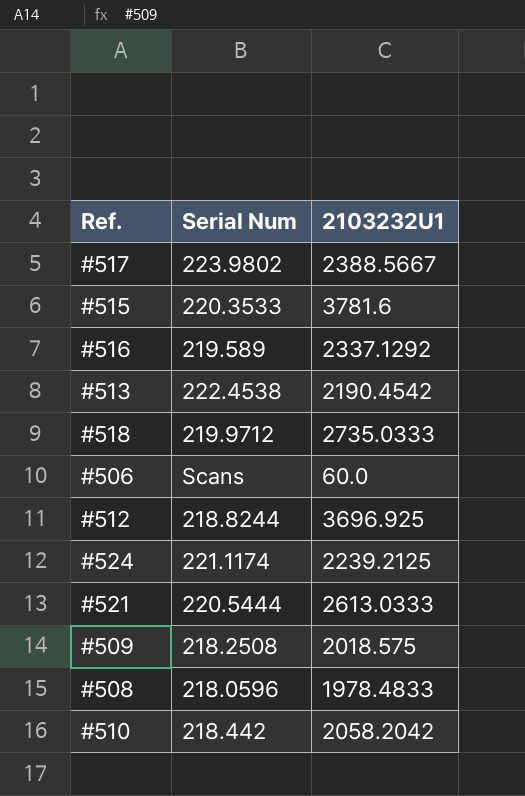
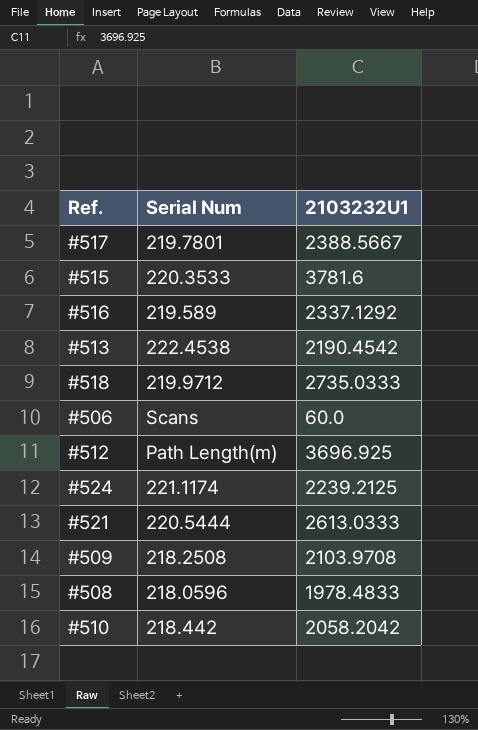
#517 | Serial Num: 223.9802 -> 219.7801
#512 | Serial Num: 218.8244 -> Path Length(m)
#509 | 2103232U1: 2018.575 -> 2103.9708

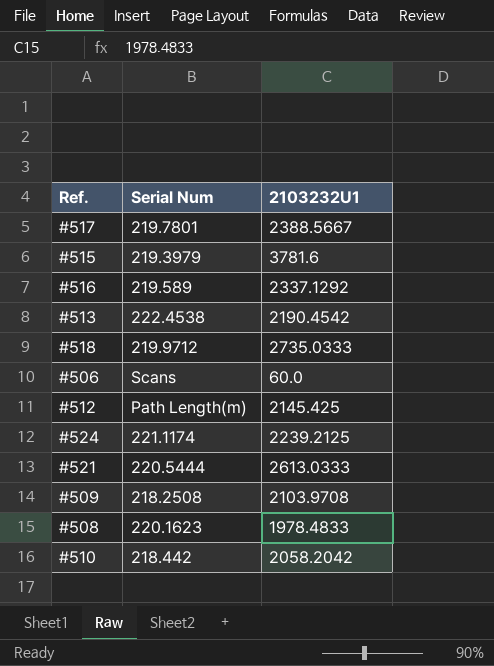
#515 | Serial Num: 220.3533 -> 219.3979
#512 | 2103232U1: 3696.925 -> 2145.425
#508 | Serial Num: 218.0596 -> 220.1623

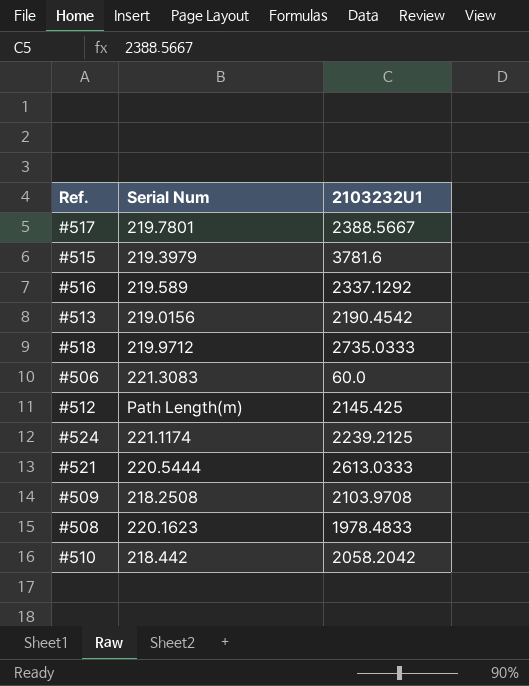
#513 | Serial Num: 222.4538 -> 219.0156
#506 | Serial Num: Scans -> 221.3083

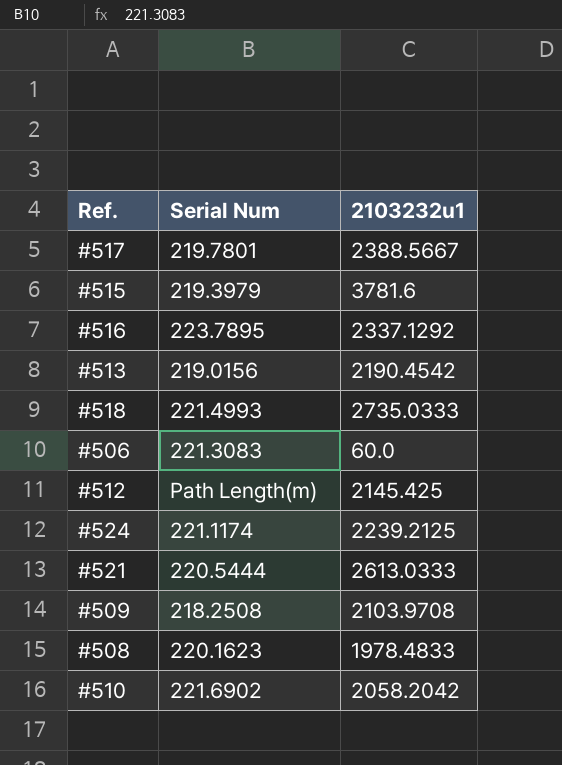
column name: 2103232U1 -> 2103232u1
#516 | Serial Num: 219.589 -> 223.7895
#518 | Serial Num: 219.9712 -> 221.4993
#510 | Serial Num: 218.442 -> 221.6902

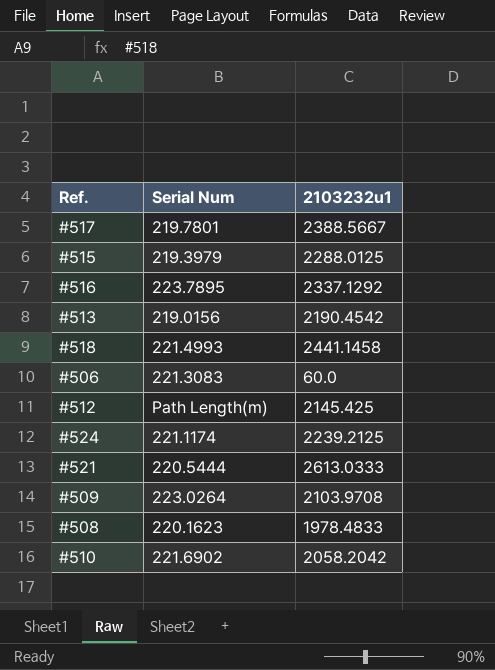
#515 | 2103232u1: 3781.6 -> 2288.0125
#518 | 2103232u1: 2735.0333 -> 2441.1458
#509 | Serial Num: 218.2508 -> 223.0264

